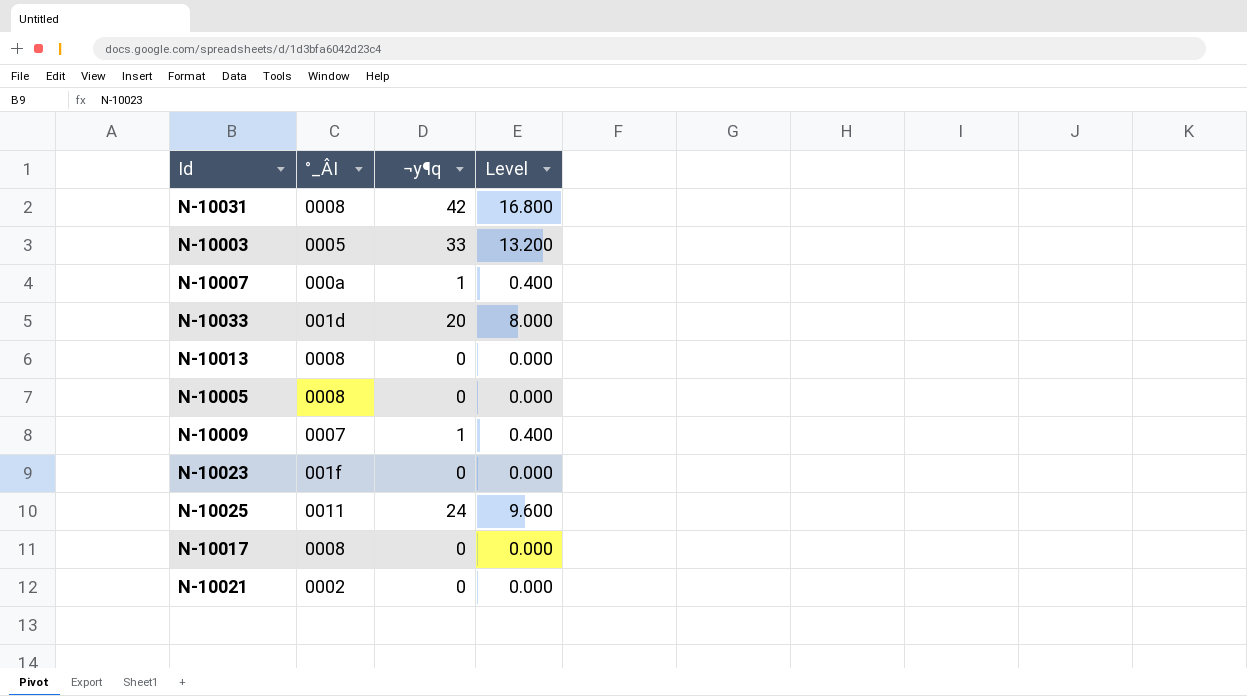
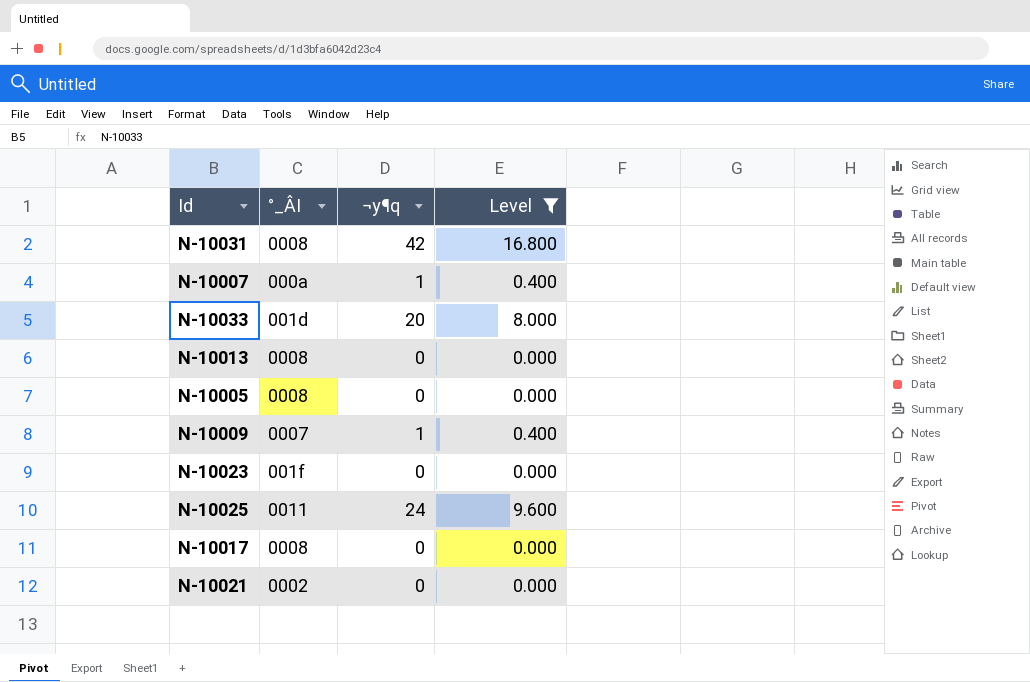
filter: none -> Level != 13.200

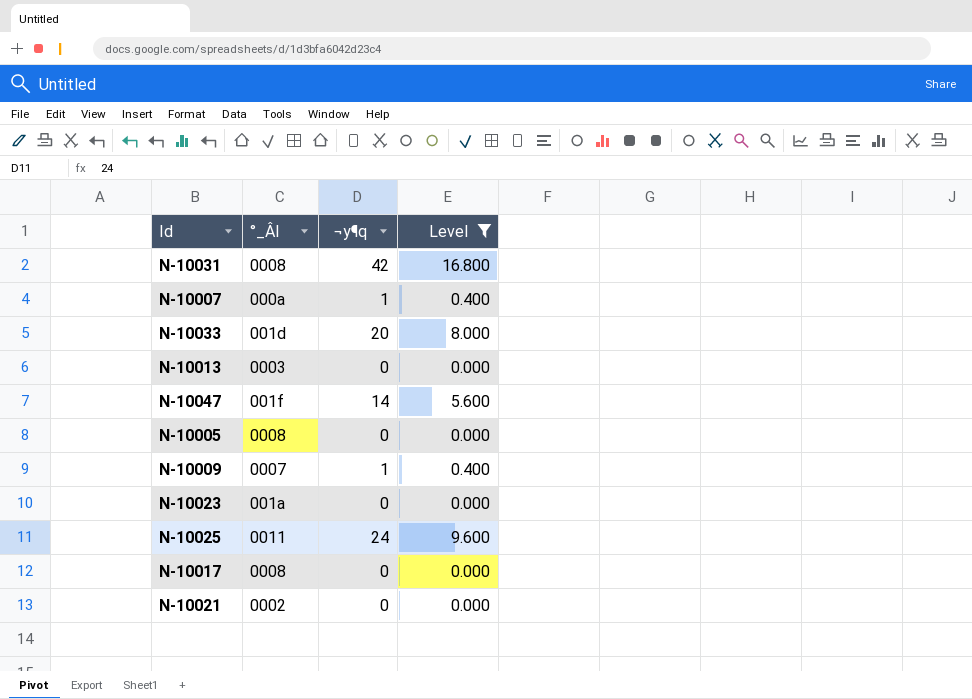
N-10013 | °_ÂI: 0008 -> 0003
row N-10047: none -> 001f | 14 | 5.600
N-10023 | °_ÂI: 001f -> 001a

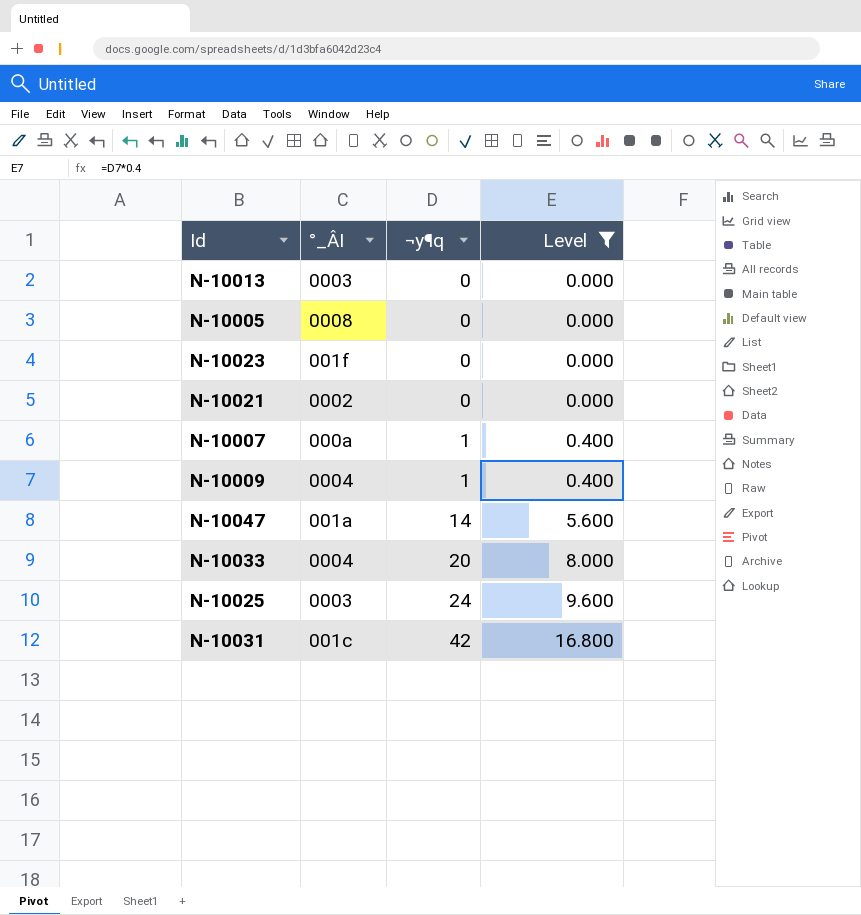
row order: none -> ¬y¶q ascending
row N-10017: 0008 | 0 | 0.000 -> none
N-10023 | °_ÂI: 001a -> 001f
N-10009 | °_ÂI: 0007 -> 0004
N-10047 | °_ÂI: 001f -> 001a
N-10033 | °_ÂI: 001d -> 0004
N-10025 | °_ÂI: 0011 -> 0003
N-10031 | °_ÂI: 0008 -> 001c

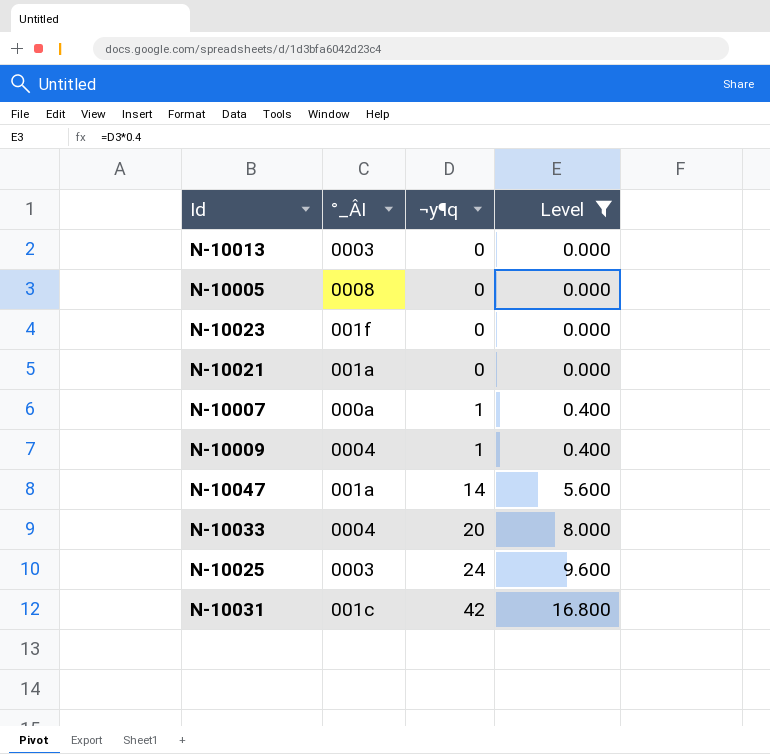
N-10021 | °_ÂI: 0002 -> 001a

